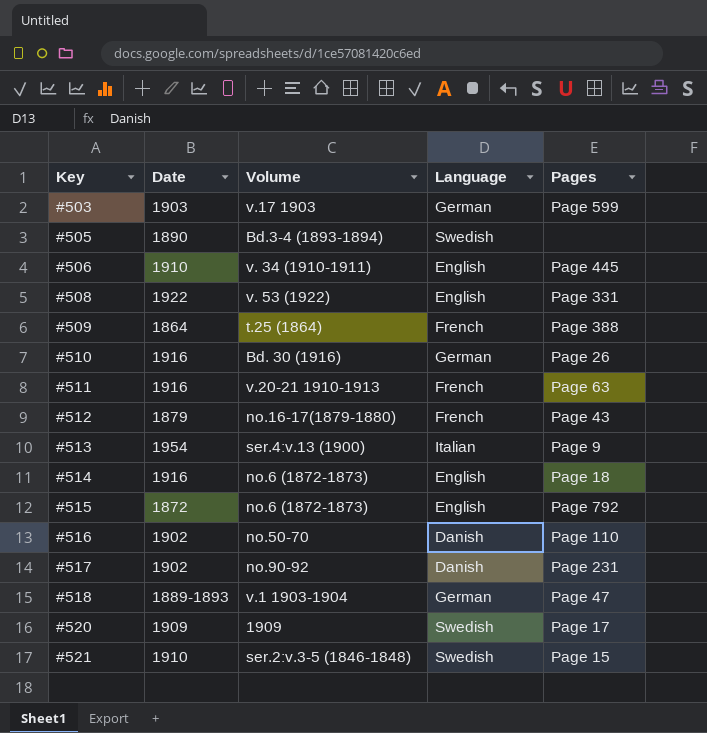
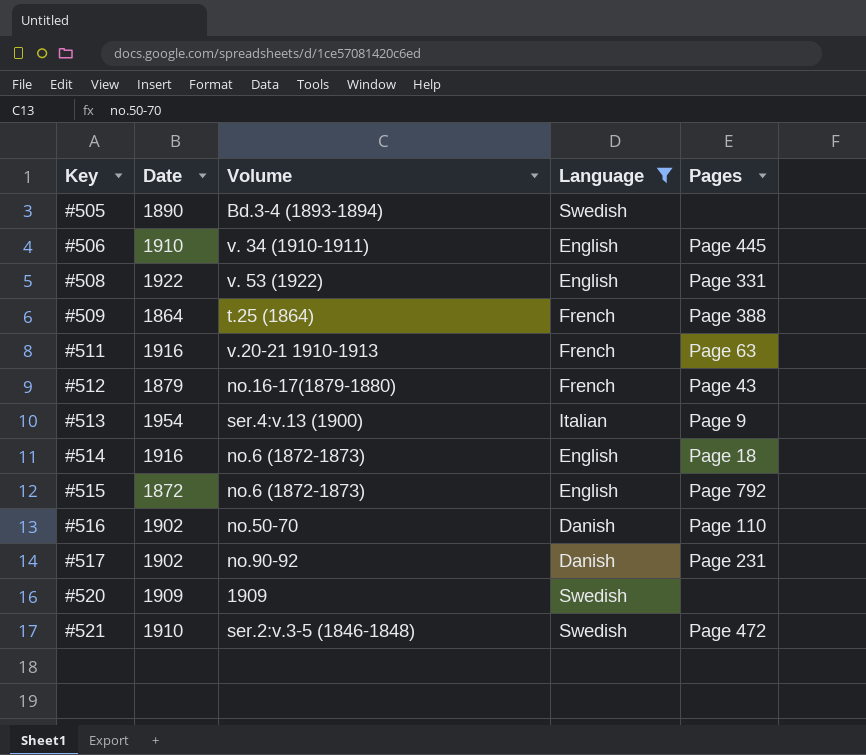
filter: none -> Language != German
#520 | Pages: Page 17 -> none
#521 | Pages: Page 15 -> Page 472

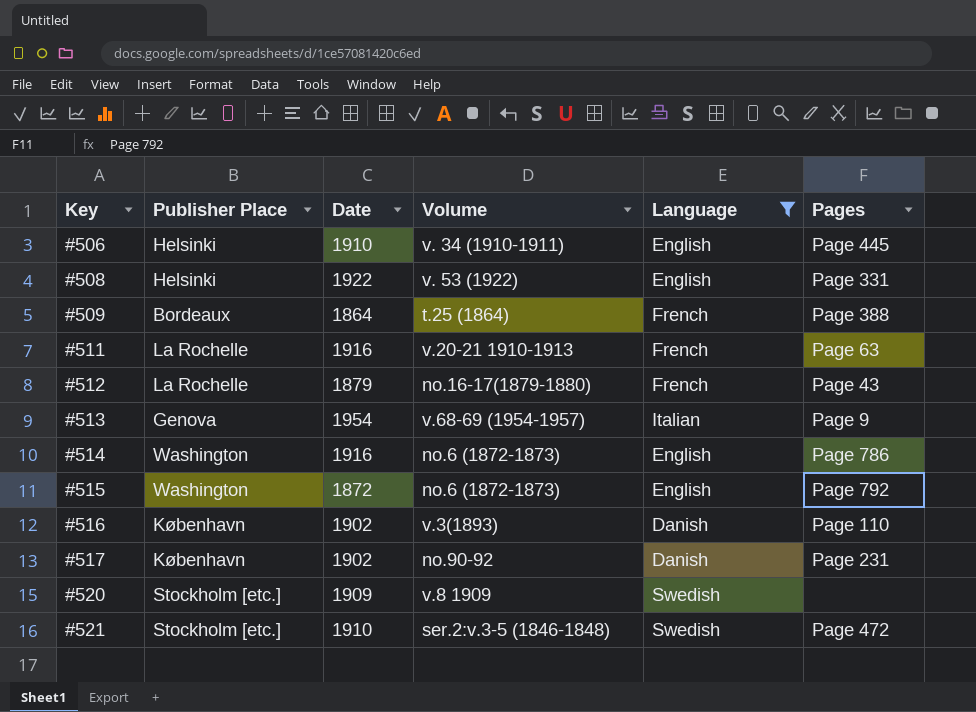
column Publisher Place | position: none -> 2
row #505: 1890 | Bd.3-4 (1893-1894) | Swedish | none -> none
#513 | Volume: ser.4:v.13 (1900) -> v.68-69 (1954-1957)
#514 | Pages: Page 18 -> Page 786
#516 | Volume: no.50-70 -> v.3(1893)
#520 | Volume: 1909 -> v.8 1909

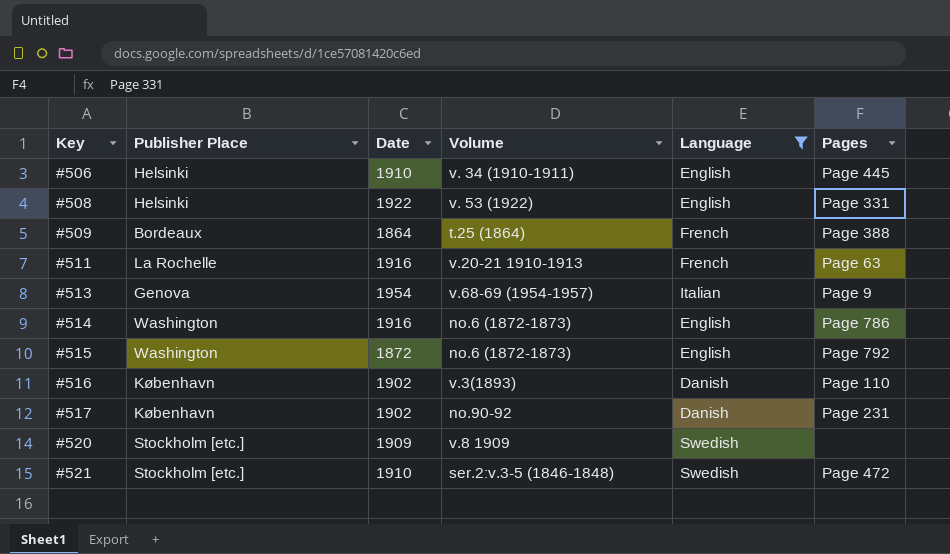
row #512: La Rochelle | 1879 | no.16-17(1879-1880) | French | Page 43 -> none

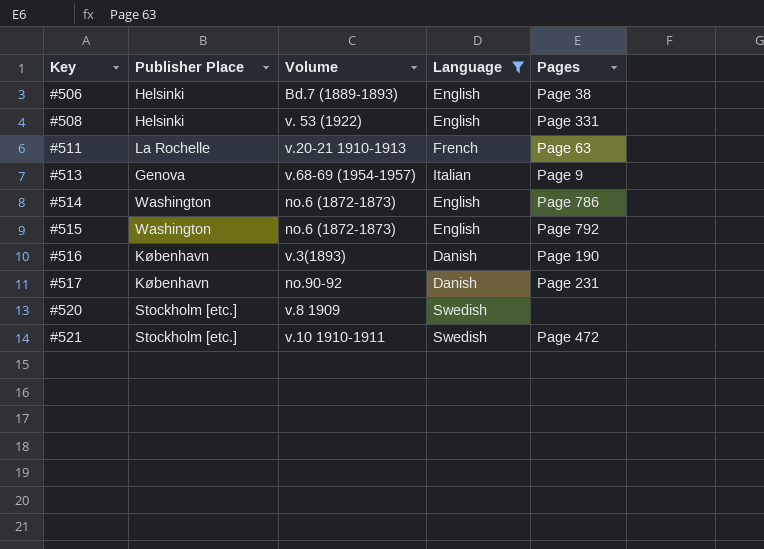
column Date | position: 3 -> none
row #509: Bordeaux | 1864 | t.25 (1864) | French | Page 388 -> none
#506 | Volume: v. 34 (1910-1911) -> Bd.7 (1889-1893)
#506 | Pages: Page 445 -> Page 38
#516 | Pages: Page 110 -> Page 190
#521 | Volume: ser.2:v.3-5 (1846-1848) -> v.10 1910-1911

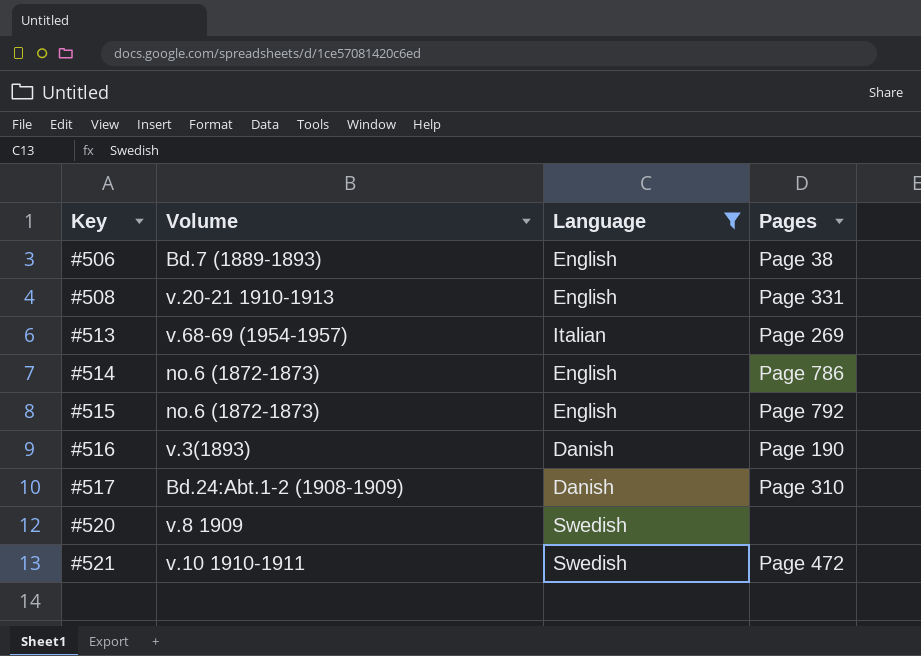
column Publisher Place | position: 2 -> none
row #511: La Rochelle | v.20-21 1910-1913 | French | Page 63 -> none
#508 | Volume: v. 53 (1922) -> v.20-21 1910-1913
#513 | Pages: Page 9 -> Page 269
#517 | Volume: no.90-92 -> Bd.24:Abt.1-2 (1908-1909)
#517 | Pages: Page 231 -> Page 310

